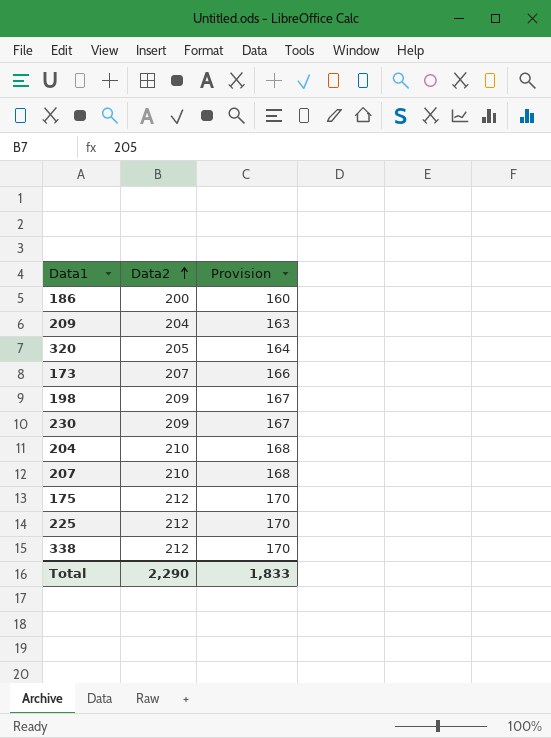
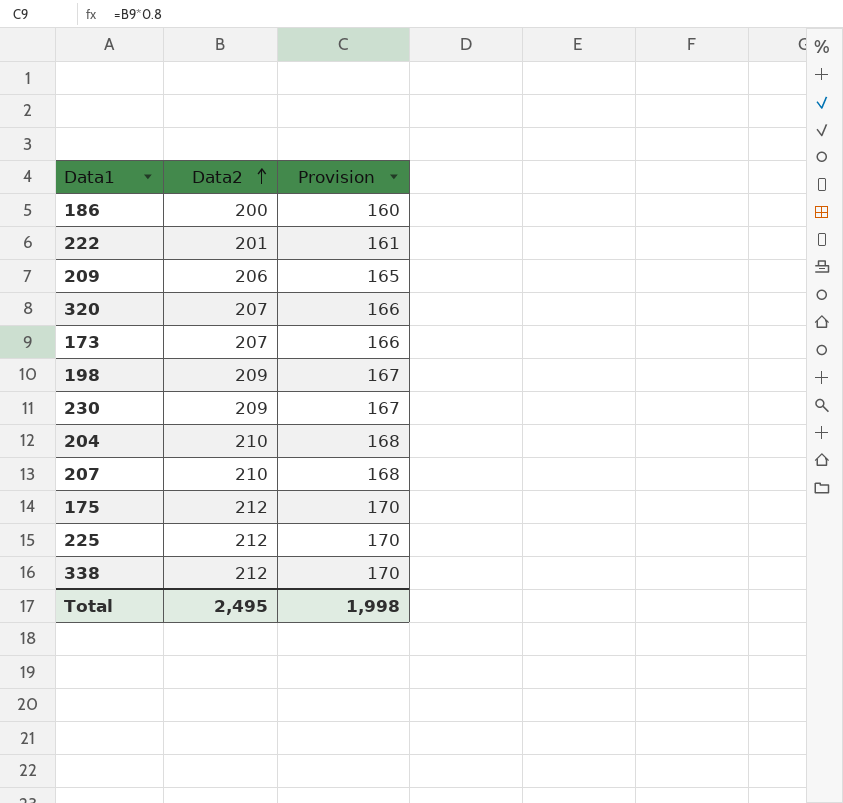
row 222: none -> 201 | 161
209 | Data2: 204 -> 206
209 | Provision: 163 -> 165
320 | Data2: 205 -> 207
320 | Provision: 164 -> 166
Total | Data2: 2,290 -> 2,495
Total | Provision: 1,833 -> 1,998

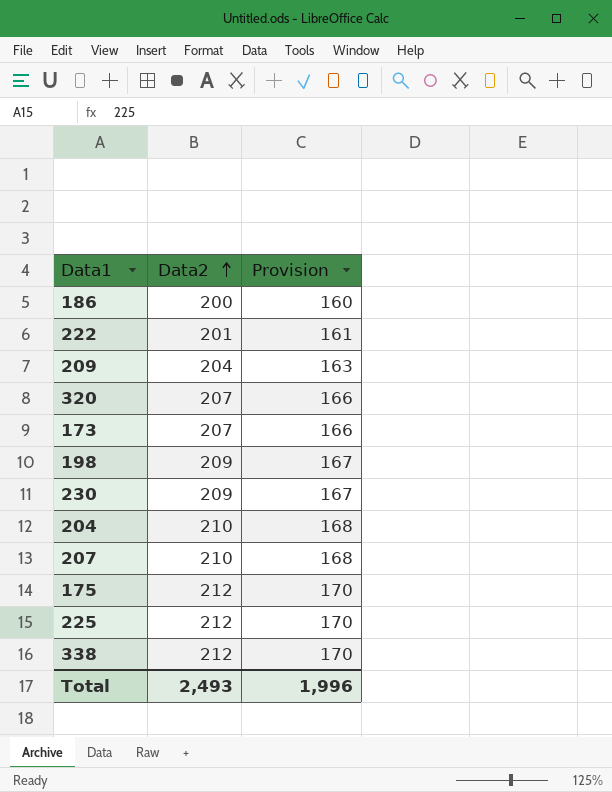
209 | Data2: 206 -> 204
209 | Provision: 165 -> 163
Total | Data2: 2,495 -> 2,493
Total | Provision: 1,998 -> 1,996

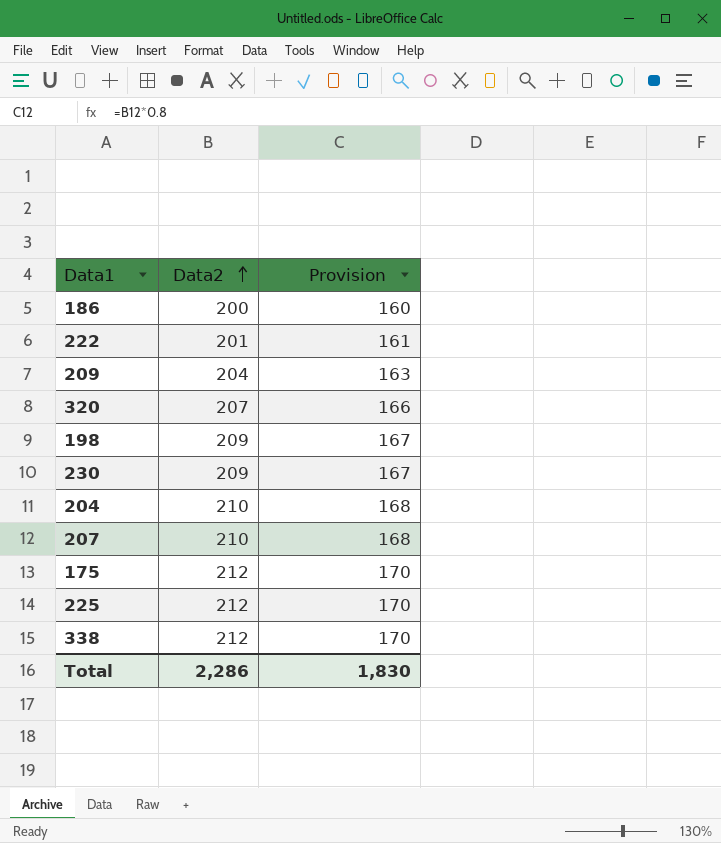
row 173: 207 | 166 -> none
Total | Data2: 2,493 -> 2,286
Total | Provision: 1,996 -> 1,830

